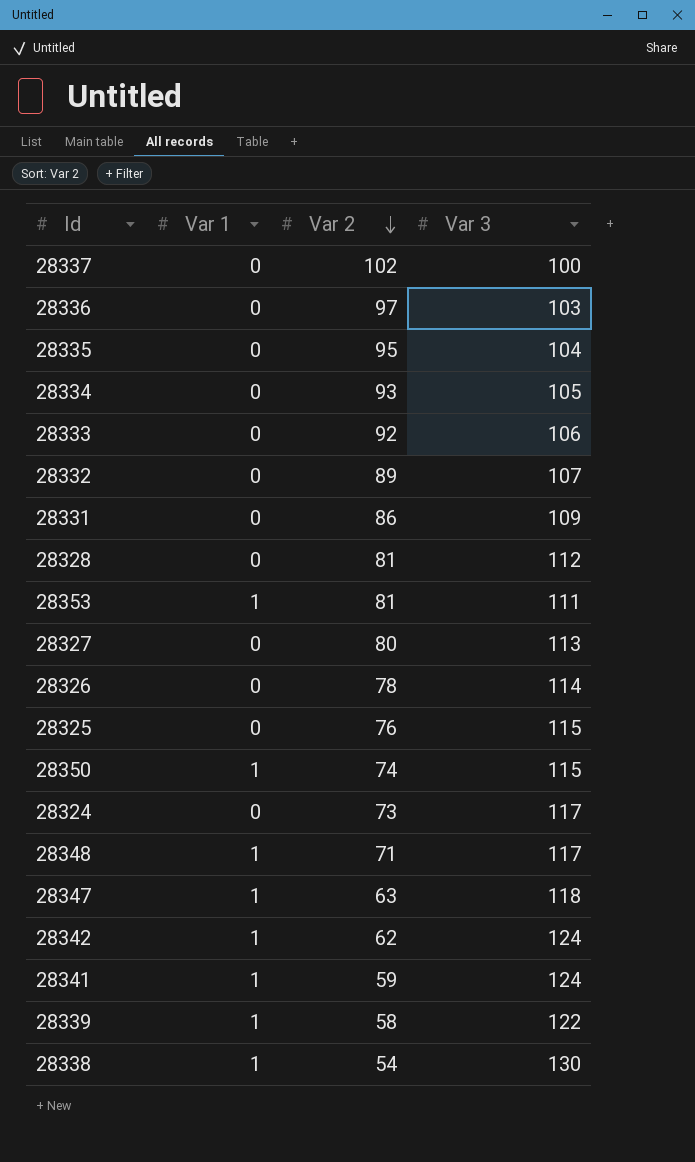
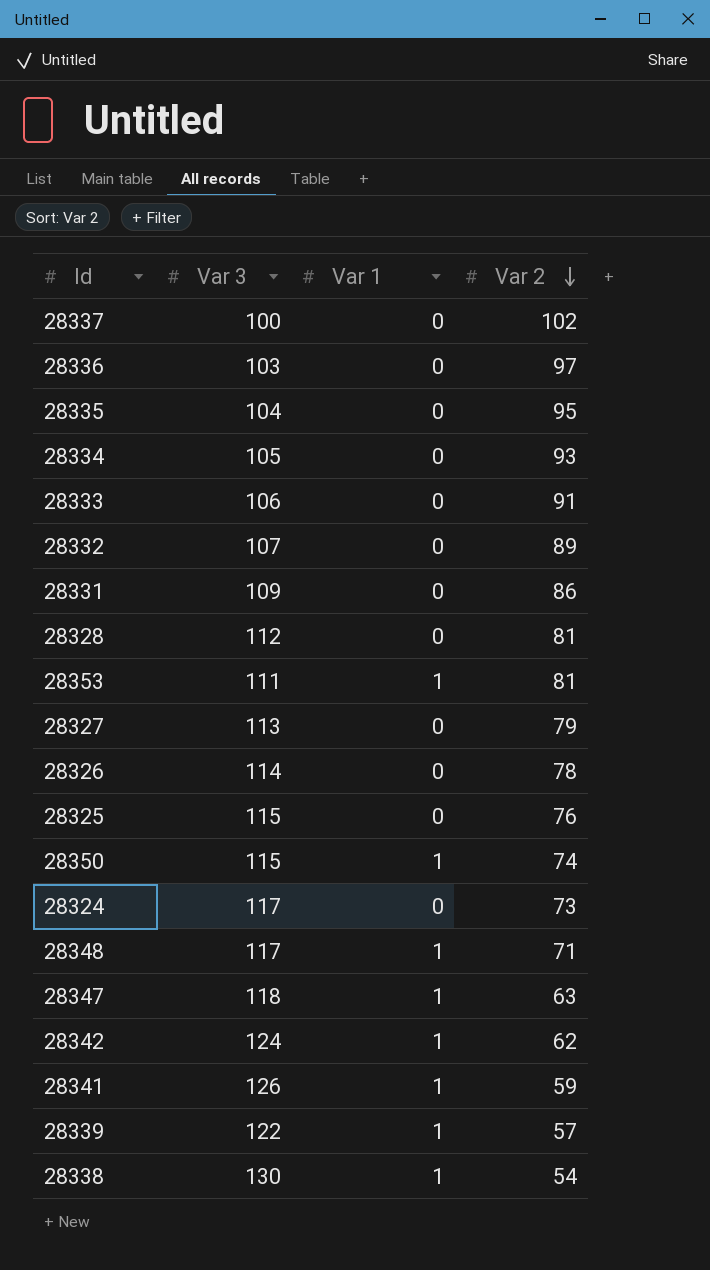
column Var 3 | position: 4 -> 2
28333 | Var 2: 92 -> 91
28327 | Var 2: 80 -> 79
28341 | Var 3: 124 -> 126
28339 | Var 2: 58 -> 57

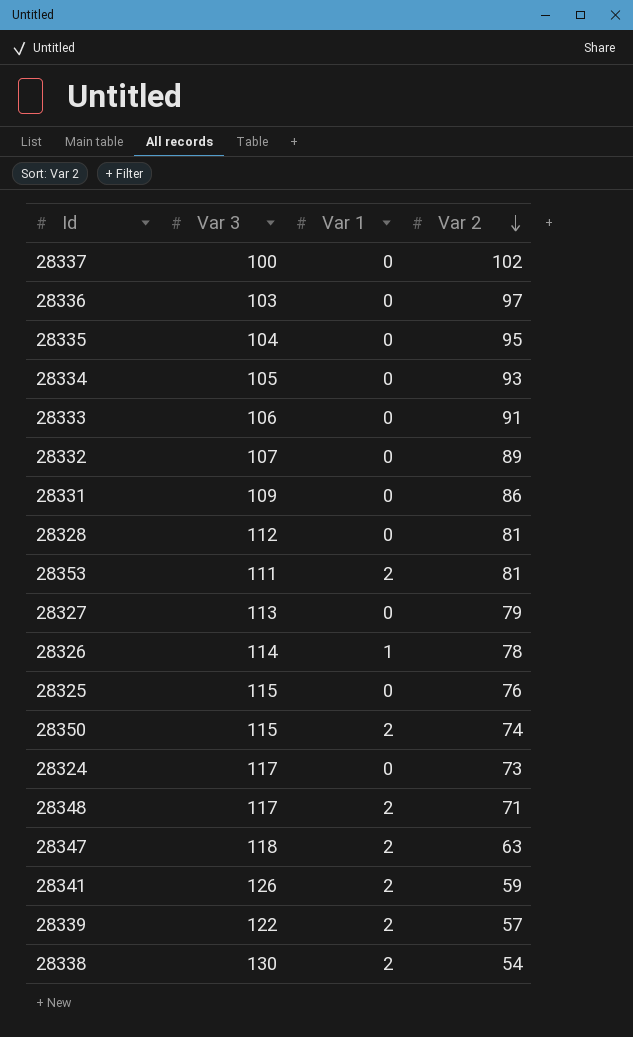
row 28342: 124 | 1 | 62 -> none
28353 | Var 1: 1 -> 2
28326 | Var 1: 0 -> 1
28350 | Var 1: 1 -> 2
28348 | Var 1: 1 -> 2
28347 | Var 1: 1 -> 2
28341 | Var 1: 1 -> 2
28339 | Var 1: 1 -> 2
28338 | Var 1: 1 -> 2

